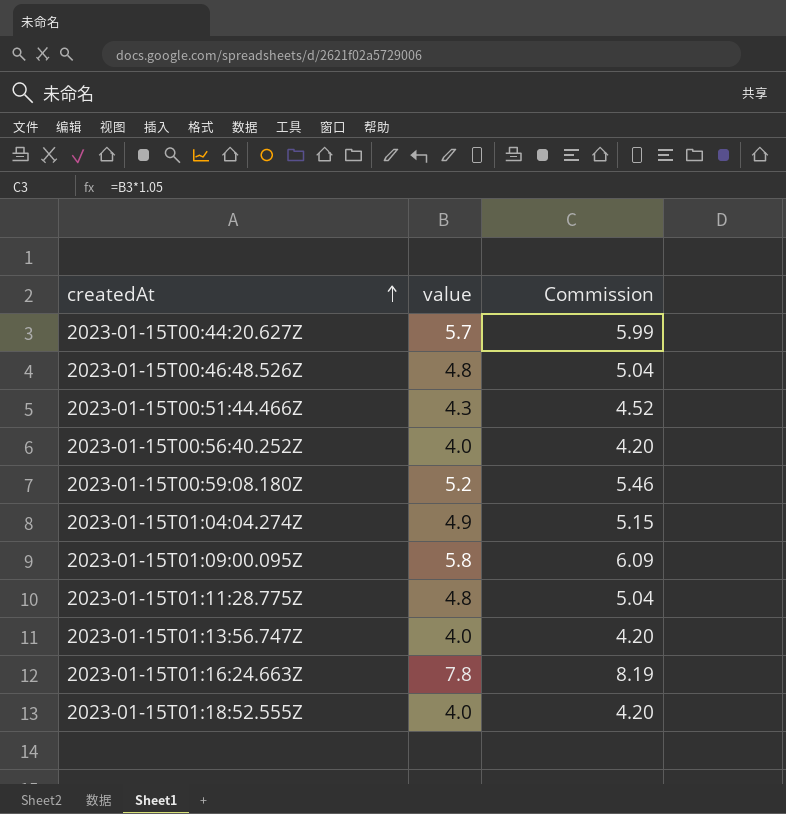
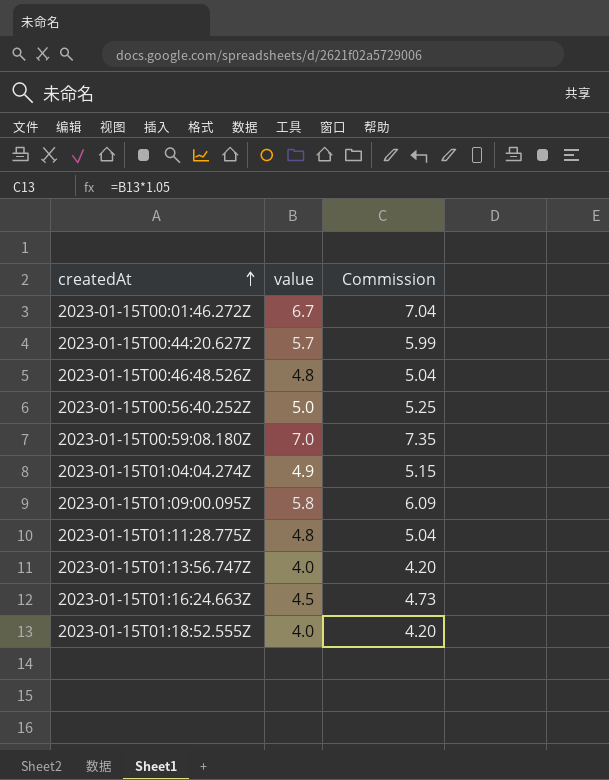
row 2023-01-15T00:51:44.466Z: 4.3 | 4.52 -> none
row 2023-01-15T00:01:46.272Z: none -> 6.7 | 7.04
2023-01-15T00:56:40.252Z | value: 4.0 -> 5.0
2023-01-15T00:56:40.252Z | Commission: 4.20 -> 5.25
2023-01-15T00:59:08.180Z | value: 5.2 -> 7.0
2023-01-15T00:59:08.180Z | Commission: 5.46 -> 7.35
2023-01-15T01:16:24.663Z | value: 7.8 -> 4.5
2023-01-15T01:16:24.663Z | Commission: 8.19 -> 4.73

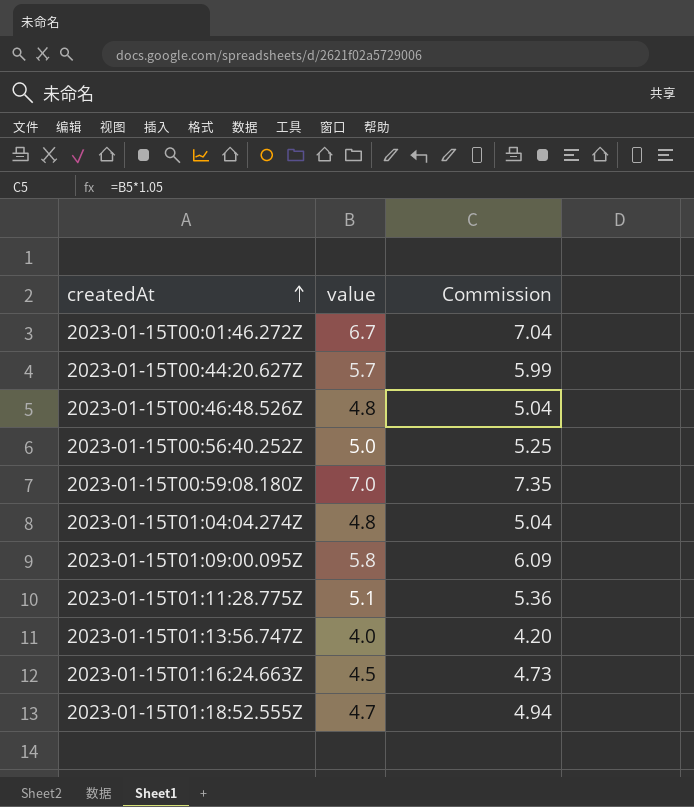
2023-01-15T01:04:04.274Z | value: 4.9 -> 4.8
2023-01-15T01:04:04.274Z | Commission: 5.15 -> 5.04
2023-01-15T01:11:28.775Z | value: 4.8 -> 5.1
2023-01-15T01:11:28.775Z | Commission: 5.04 -> 5.36
2023-01-15T01:18:52.555Z | value: 4.0 -> 4.7
2023-01-15T01:18:52.555Z | Commission: 4.20 -> 4.94

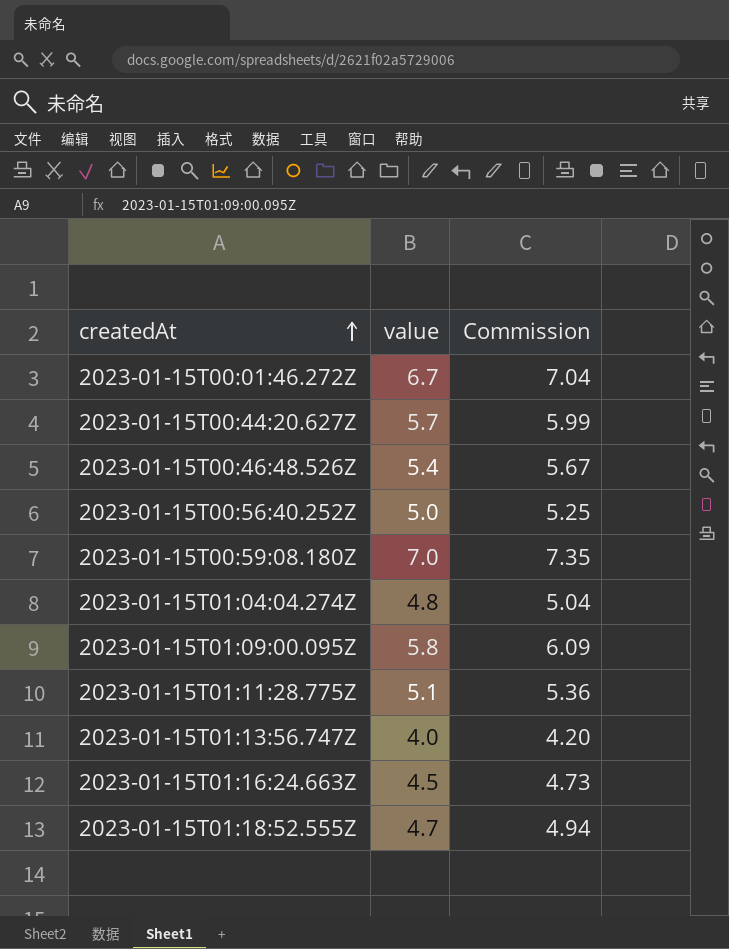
2023-01-15T00:46:48.526Z | value: 4.8 -> 5.4
2023-01-15T00:46:48.526Z | Commission: 5.04 -> 5.67

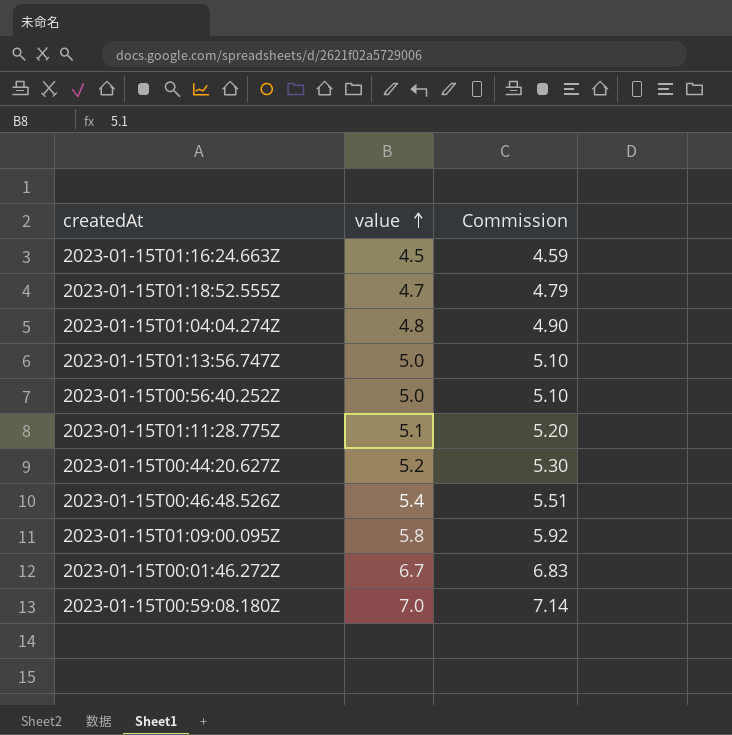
row order: createdAt ascending -> value ascending
column Commission | formula: [value] * 1.05 -> [value] * 1.02
2023-01-15T01:13:56.747Z | value: 4.0 -> 5.0
2023-01-15T00:44:20.627Z | value: 5.7 -> 5.2

